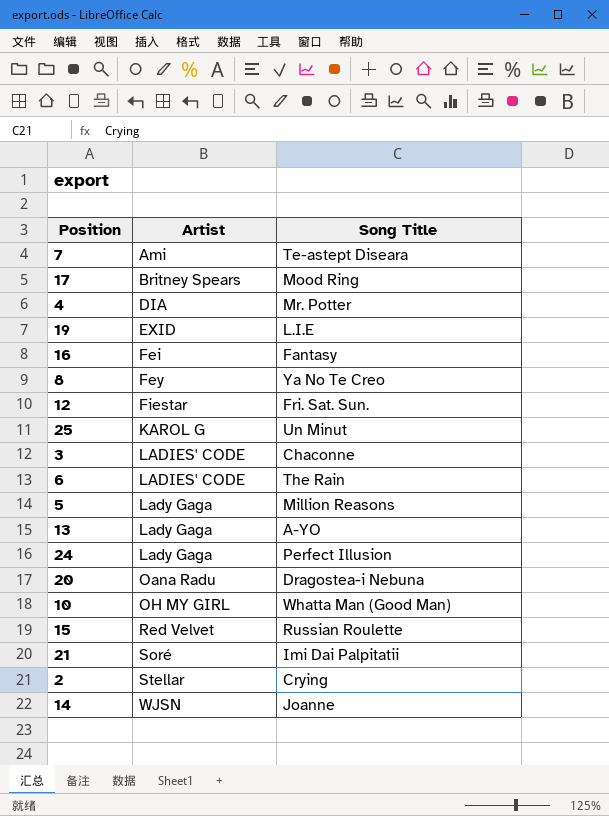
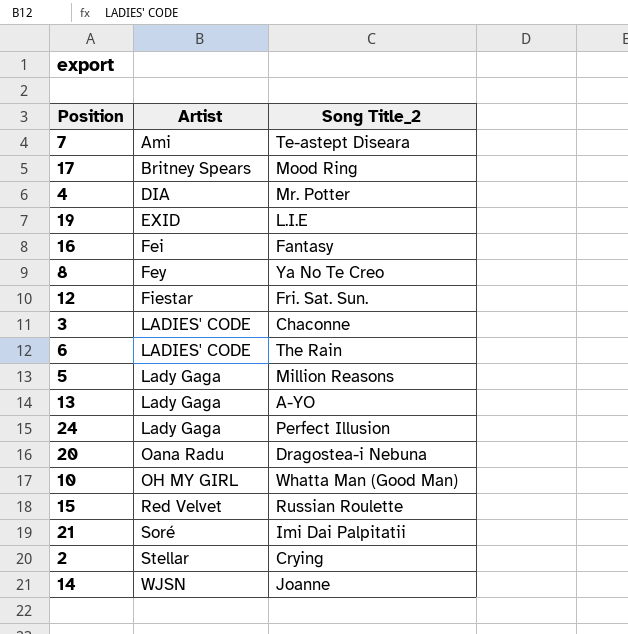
column name: Song Title -> Song Title_2
row 25: KAROL G | Un Minut -> none

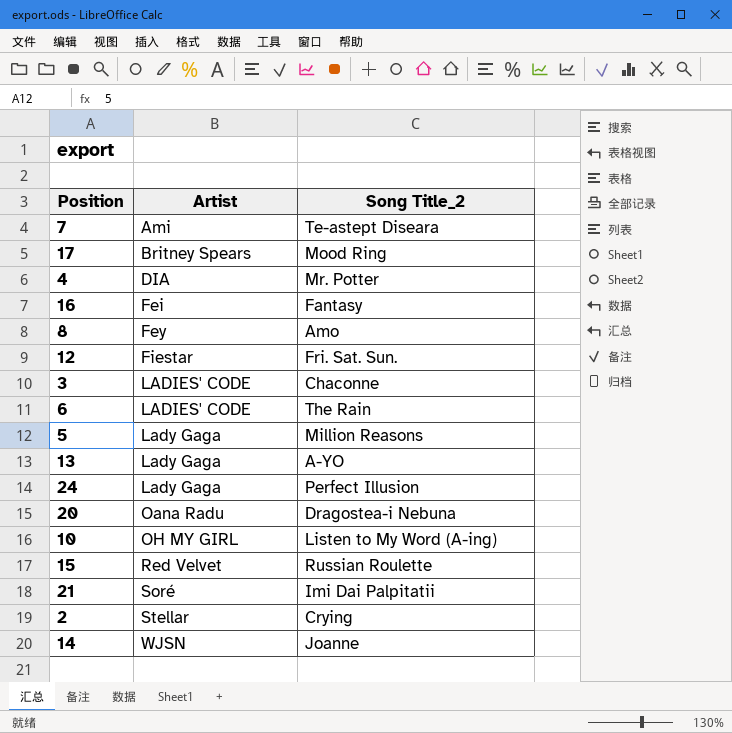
row 19: EXID | L.I.E -> none
8 | Song Title_2: Ya No Te Creo -> Amo
10 | Song Title_2: Whatta Man (Good Man) -> Listen to My Word (A-ing)

